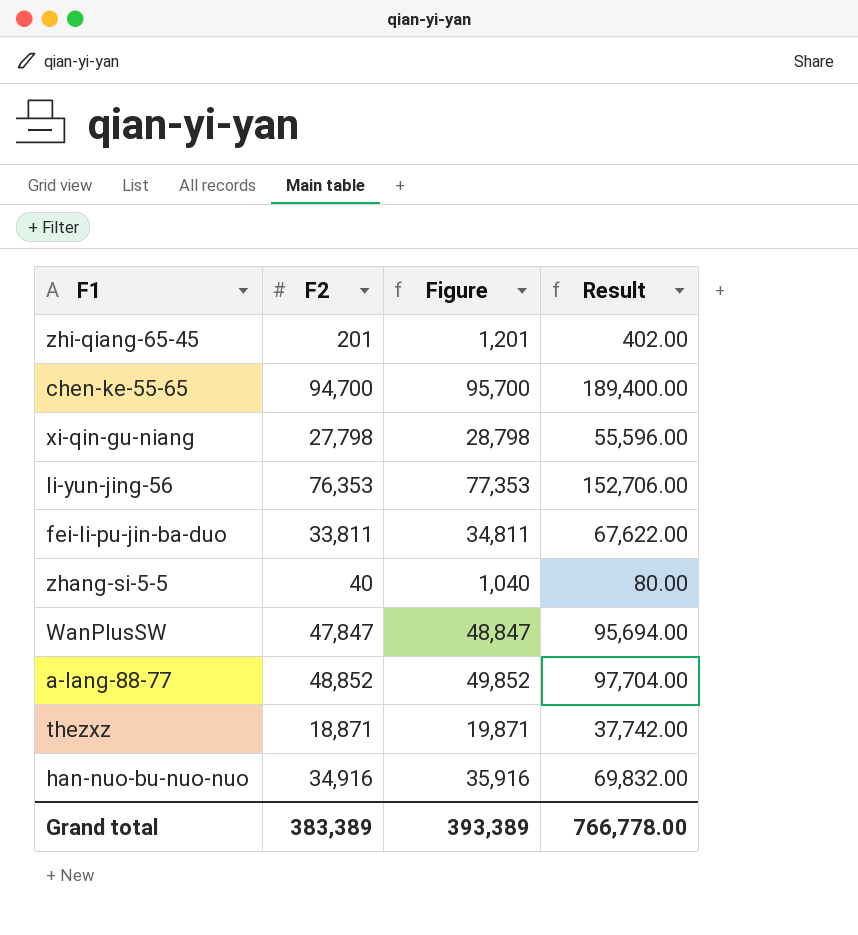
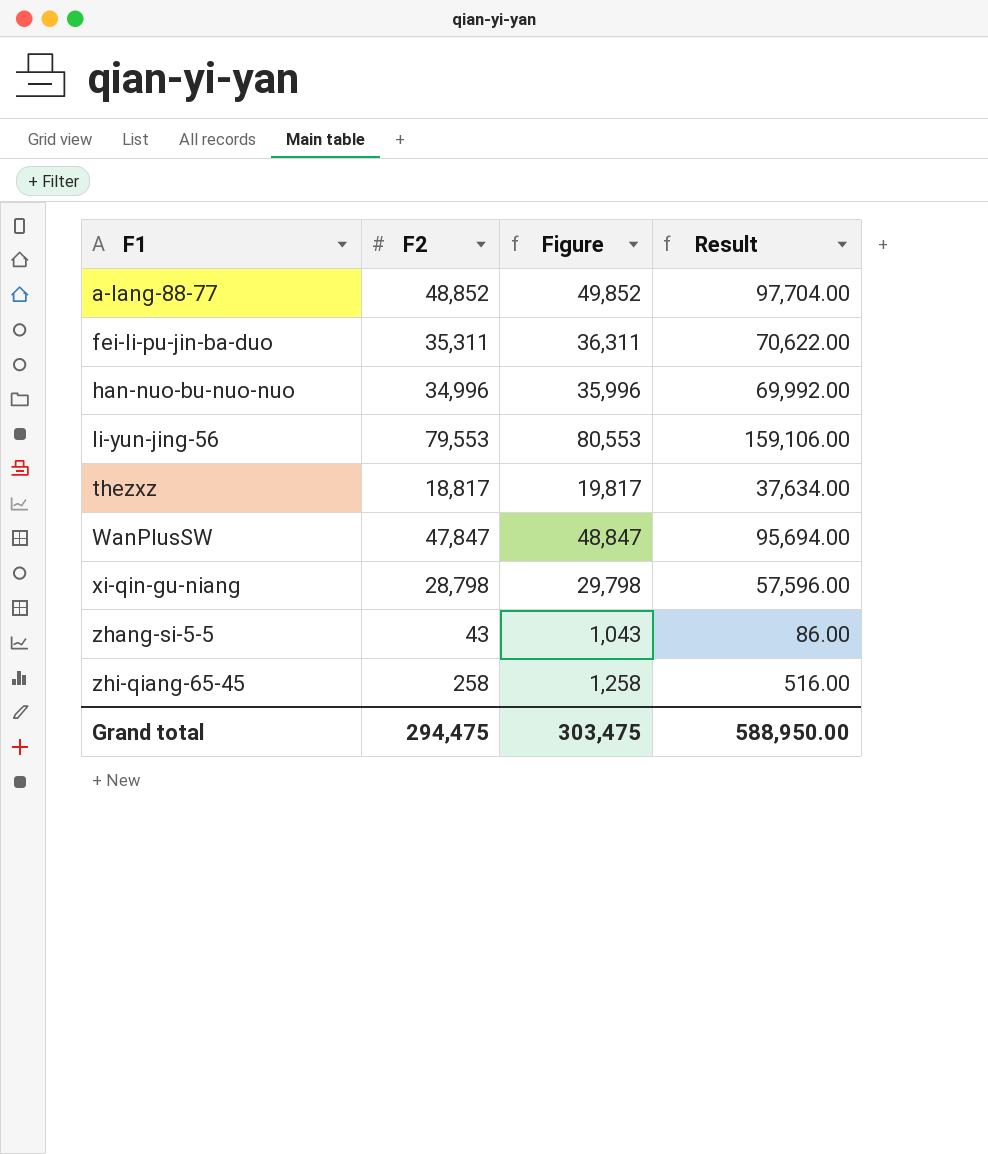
row order: none -> F1 ascending
row chen-ke-55-65: 94,700 | 95,700 | 189,400.00 -> none
fei-li-pu-jin-ba-duo | F2: 33,811 -> 35,311
fei-li-pu-jin-ba-duo | Figure: 34,811 -> 36,311
fei-li-pu-jin-ba-duo | Result: 67,622.00 -> 70,622.00
han-nuo-bu-nuo-nuo | F2: 34,916 -> 34,996
han-nuo-bu-nuo-nuo | Figure: 35,916 -> 35,996
han-nuo-bu-nuo-nuo | Result: 69,832.00 -> 69,992.00
li-yun-jing-56 | F2: 76,353 -> 79,553
li-yun-jing-56 | Figure: 77,353 -> 80,553
li-yun-jing-56 | Result: 152,706.00 -> 159,106.00
thezxz | F2: 18,871 -> 18,817
thezxz | Figure: 19,871 -> 19,817
thezxz | Result: 37,742.00 -> 37,634.00
xi-qin-gu-niang | F2: 27,798 -> 28,798
xi-qin-gu-niang | Figure: 28,798 -> 29,798
xi-qin-gu-niang | Result: 55,596.00 -> 57,596.00
zhang-si-5-5 | F2: 40 -> 43
zhang-si-5-5 | Figure: 1,040 -> 1,043
zhang-si-5-5 | Result: 80.00 -> 86.00
zhi-qiang-65-45 | F2: 201 -> 258
zhi-qiang-65-45 | Figure: 1,201 -> 1,258
zhi-qiang-65-45 | Result: 402.00 -> 516.00
Grand total | F2: 383,389 -> 294,475
Grand total | Figure: 393,389 -> 303,475
Grand total | Result: 766,778.00 -> 588,950.00

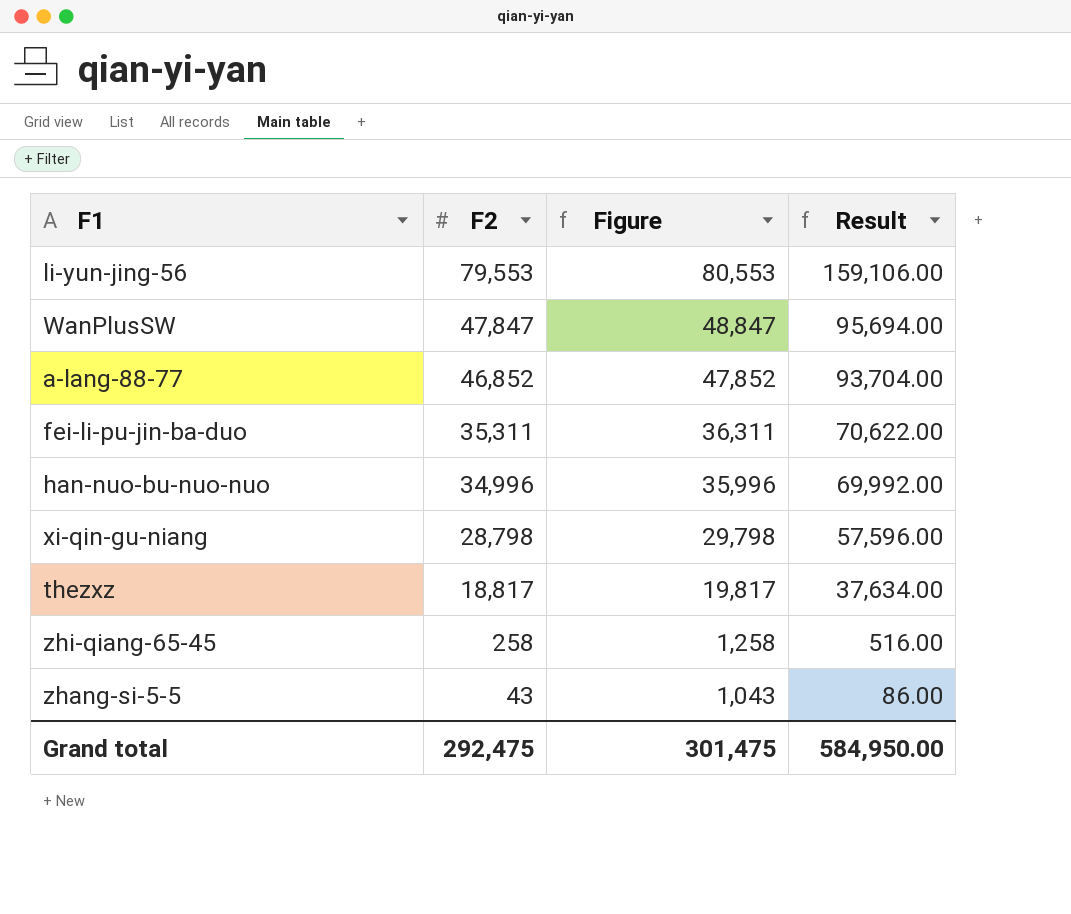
row order: F1 ascending -> F2 descending
a-lang-88-77 | F2: 48,852 -> 46,852
a-lang-88-77 | Figure: 49,852 -> 47,852
a-lang-88-77 | Result: 97,704.00 -> 93,704.00
Grand total | F2: 294,475 -> 292,475
Grand total | Figure: 303,475 -> 301,475
Grand total | Result: 588,950.00 -> 584,950.00

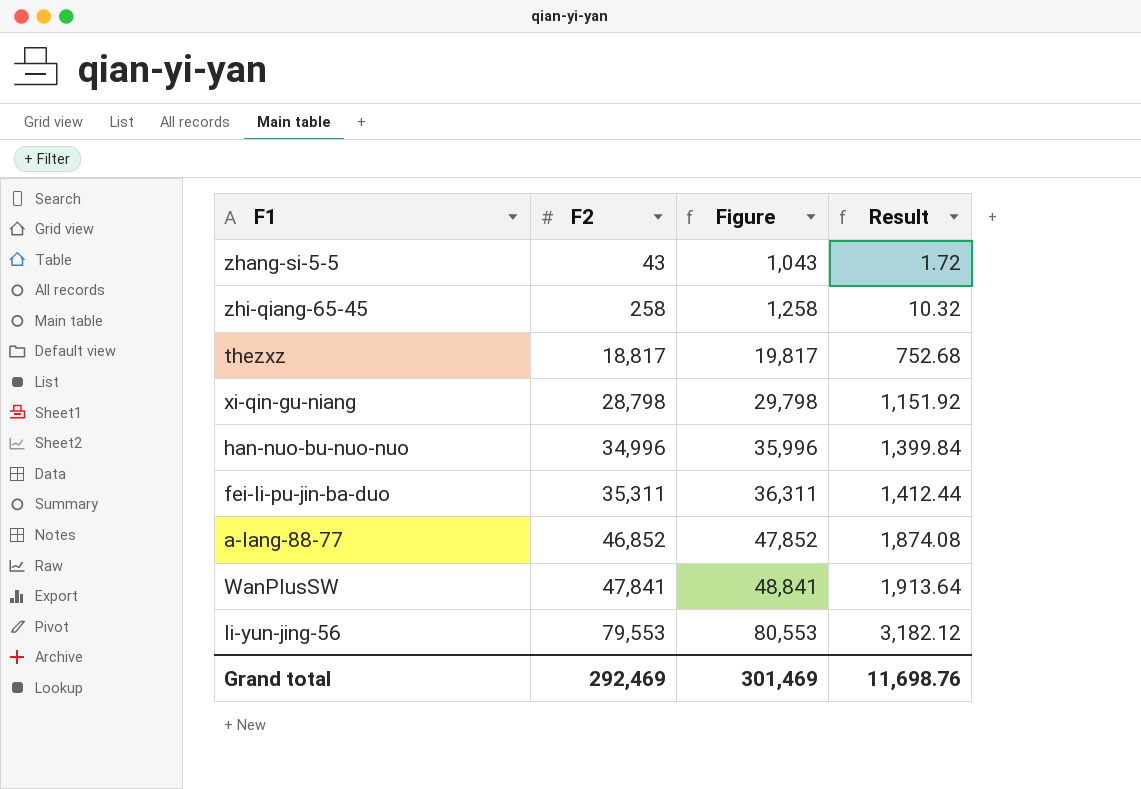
row order: F2 descending -> F2 ascending
column Result | formula: [F2] * 2 -> [F2] * 0.04
WanPlusSW | F2: 47,847 -> 47,841
WanPlusSW | Figure: 48,847 -> 48,841
Grand total | F2: 292,475 -> 292,469
Grand total | Figure: 301,475 -> 301,469
Grand total | Result: 584,950.00 -> 11,698.76

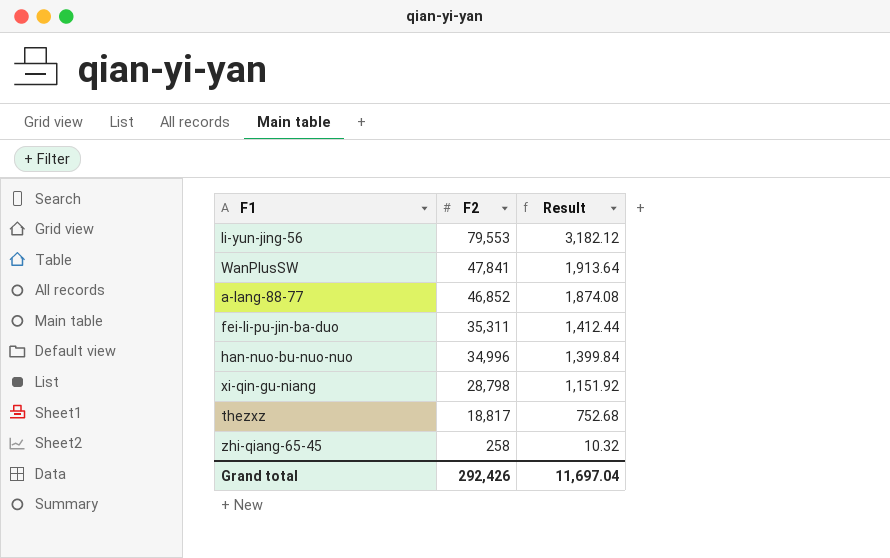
row order: F2 ascending -> F2 descending
column Figure | formula: [F2] + 1000 -> none
row zhang-si-5-5: 43 | 1,043 | 1.72 -> none
Grand total | F2: 292,469 -> 292,426
Grand total | Result: 11,698.76 -> 11,697.04

